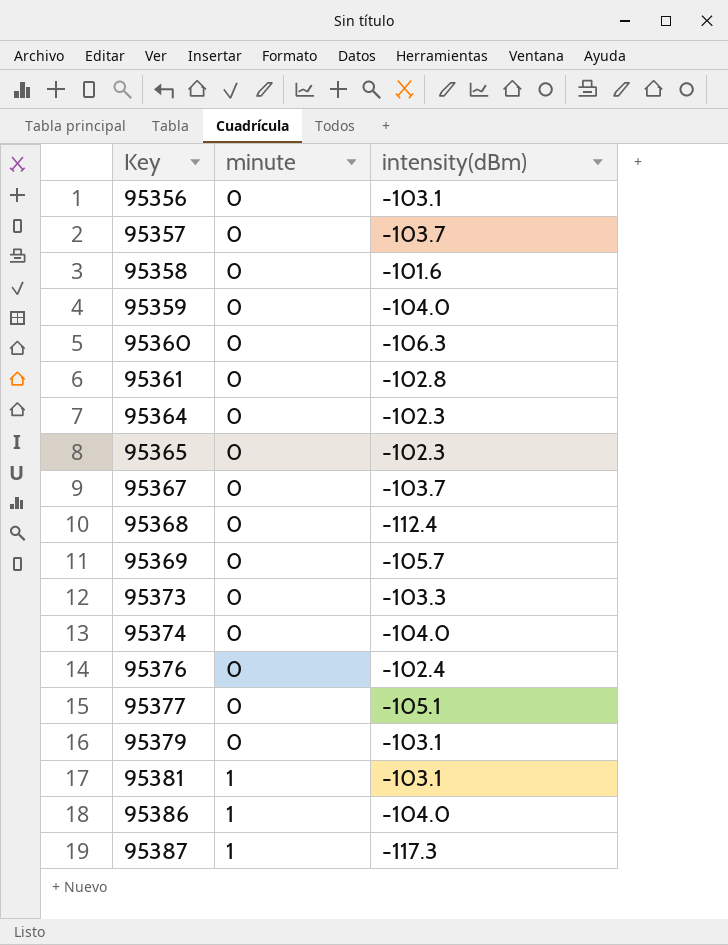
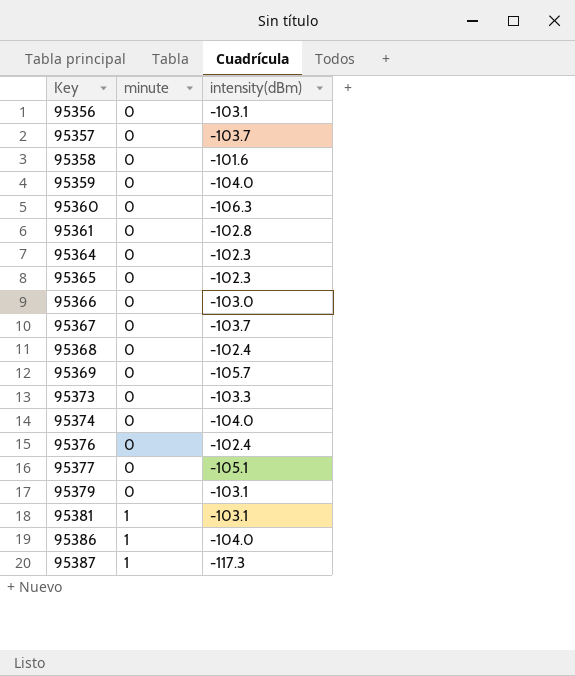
row 95366: none -> 0 | -103.0
95368 | intensity(dBm): -112.4 -> -102.4

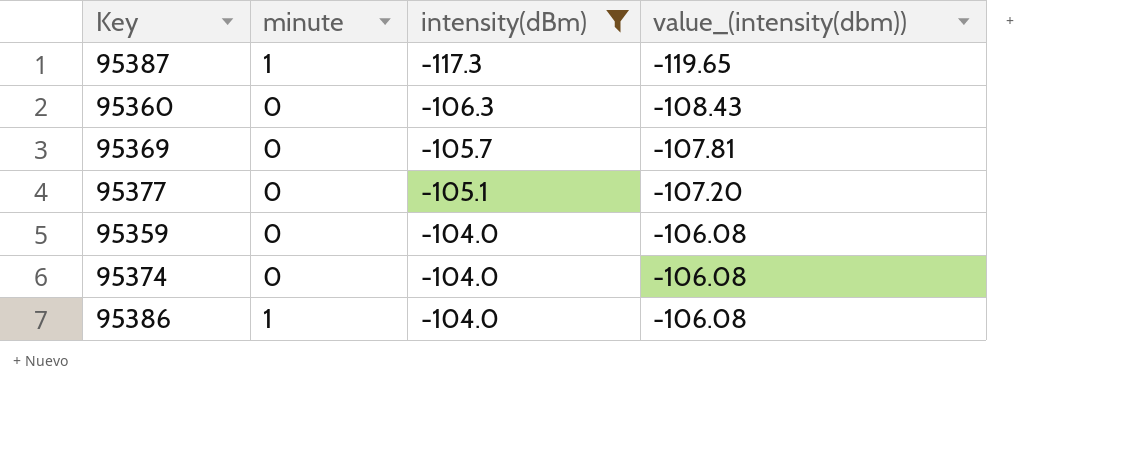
filter: none -> intensity(dBm) <= -104.0
row order: Key ascending -> intensity(dBm) ascending
column value_(intensity(dbm)) | formula: none -> [intensity(dBm)] * 1.02

